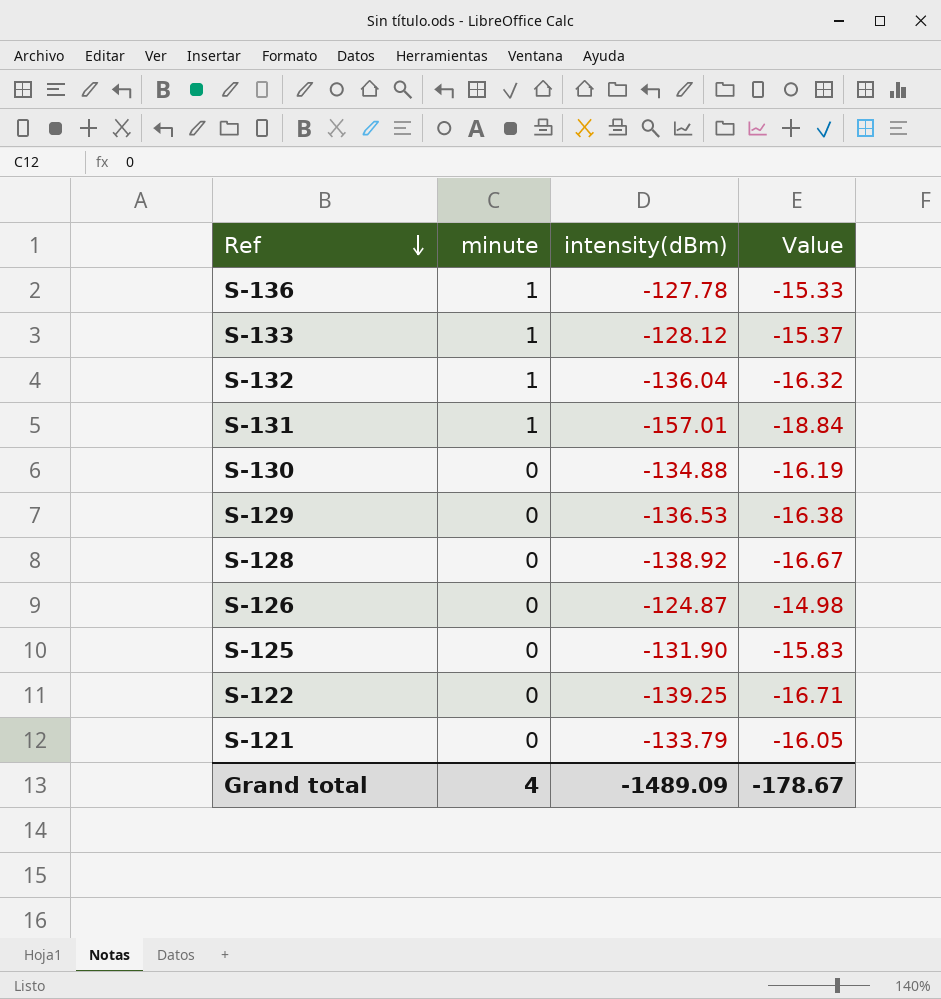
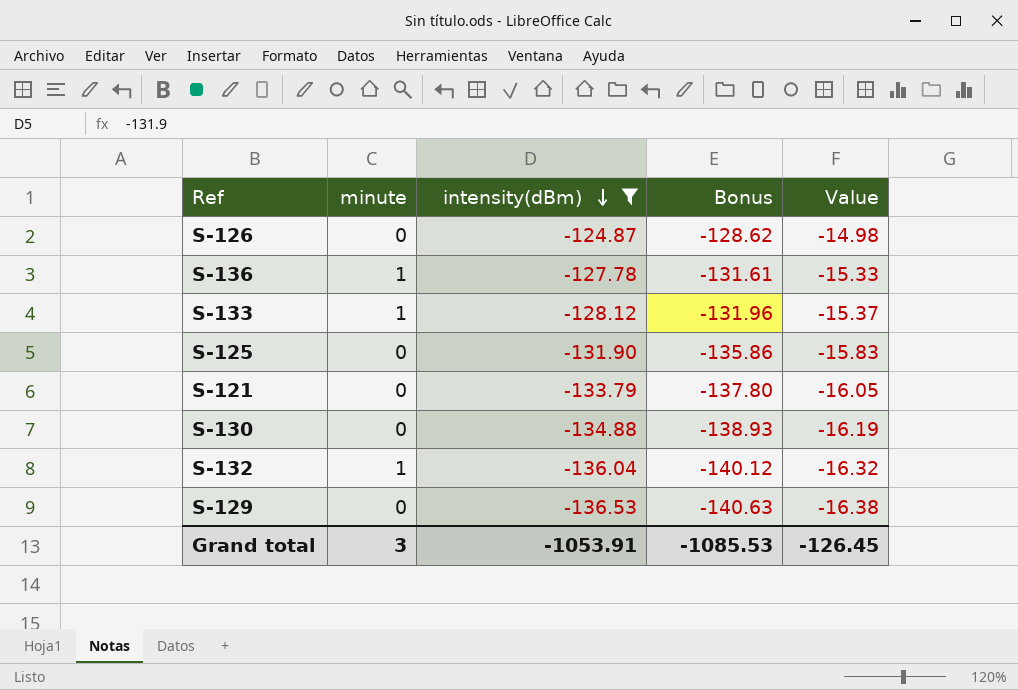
filter: none -> intensity(dBm) >= -136.53
row order: Ref descending -> intensity(dBm) descending
column Bonus | formula: none -> [intensity(dBm)] * 1.03
Grand total | minute: 4 -> 3
Grand total | intensity(dBm): -1489.09 -> -1053.91
Grand total | Value: -178.67 -> -126.45

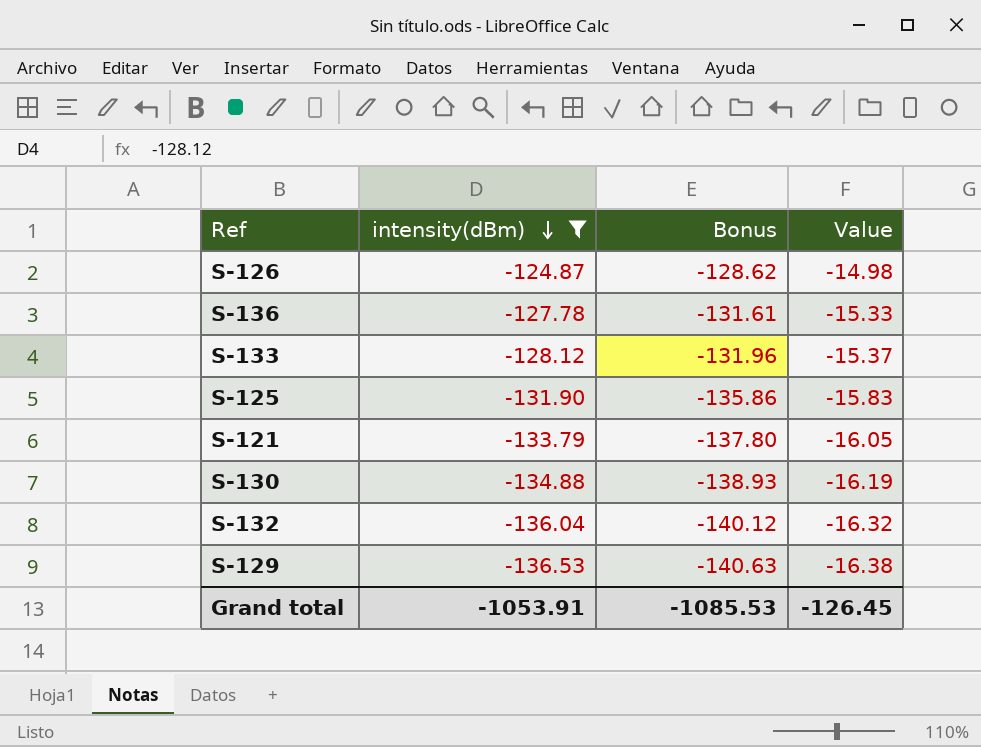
column minute | position: 2 -> none

